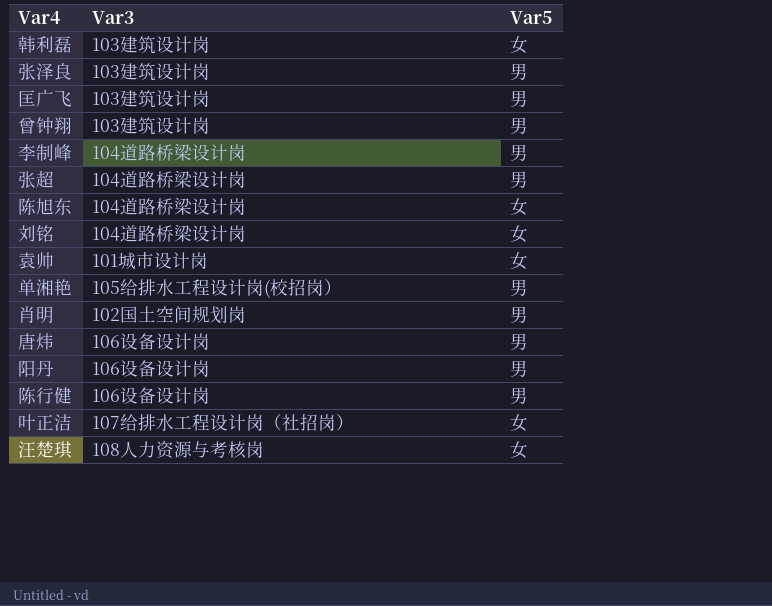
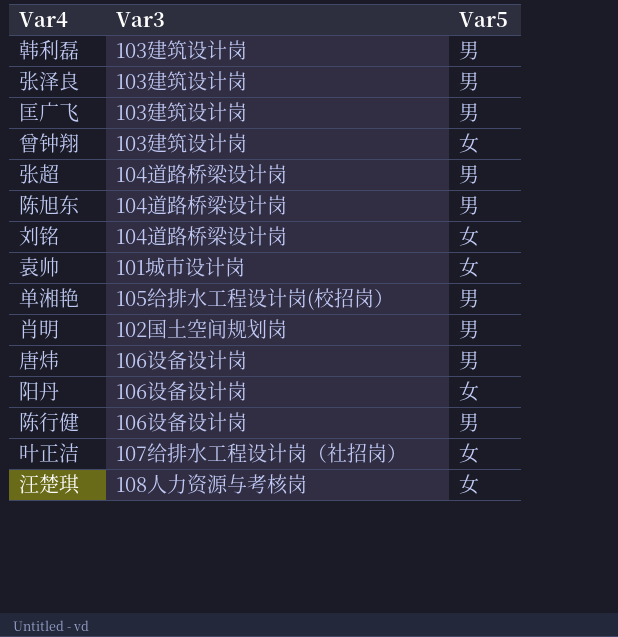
row 李制峰: 104道路桥梁设计岗 | 男 -> none
韩利磊 | Var5: 女 -> 男
曾钟翔 | Var5: 男 -> 女
陈旭东 | Var5: 女 -> 男
阳丹 | Var5: 男 -> 女

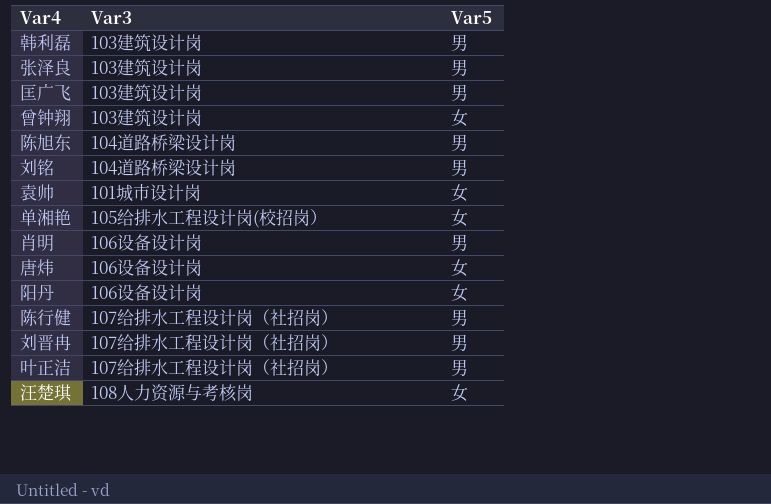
row 张超: 104道路桥梁设计岗 | 男 -> none
刘铭 | Var5: 女 -> 男
单湘艳 | Var5: 男 -> 女
肖明 | Var3: 102国土空间规划岗 -> 106设备设计岗
唐炜 | Var5: 男 -> 女
陈行健 | Var3: 106设备设计岗 -> 107给排水工程设计岗（社招岗）
row 刘晋冉: none -> 107给排水工程设计岗（社招岗） | 男
叶正洁 | Var5: 女 -> 男

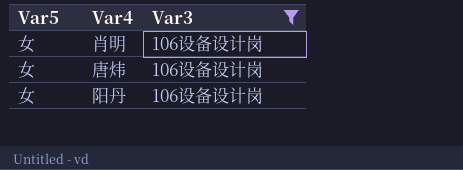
filter: none -> Var3 = 106设备设计岗
column Var5 | position: 3 -> 1
肖明 | Var5: 男 -> 女

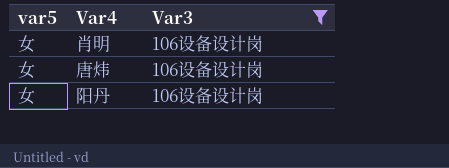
column name: Var5 -> var5

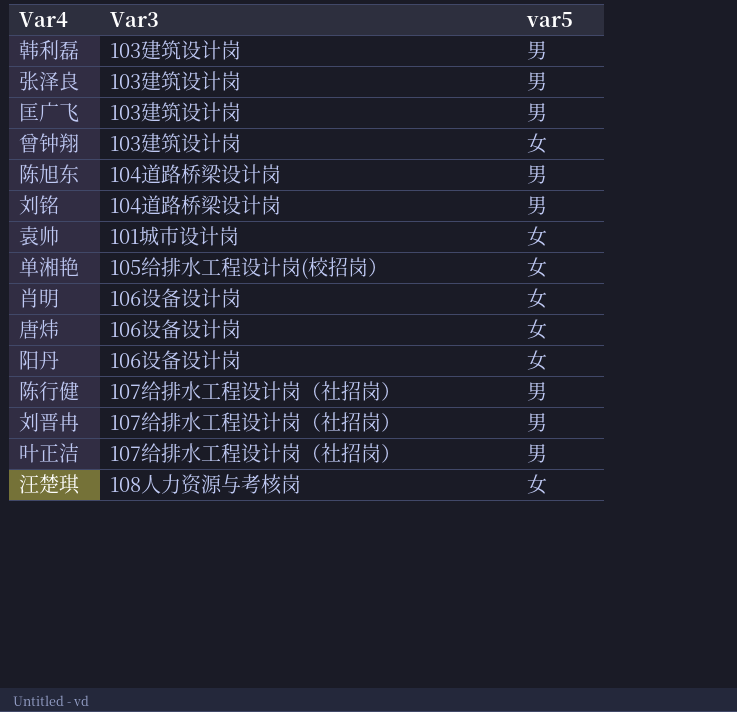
filter: Var3 = 106设备设计岗 -> none
column var5 | position: 1 -> 3

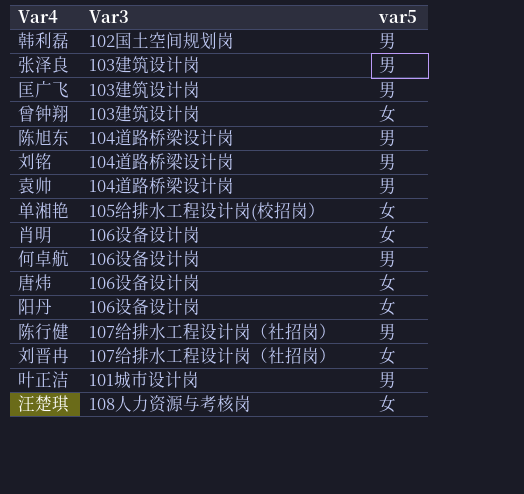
韩利磊 | Var3: 103建筑设计岗 -> 102国土空间规划岗
袁帅 | Var3: 101城市设计岗 -> 104道路桥梁设计岗
袁帅 | var5: 女 -> 男
row 何卓航: none -> 106设备设计岗 | 男
刘晋冉 | var5: 男 -> 女
叶正洁 | Var3: 107给排水工程设计岗（社招岗） -> 101城市设计岗

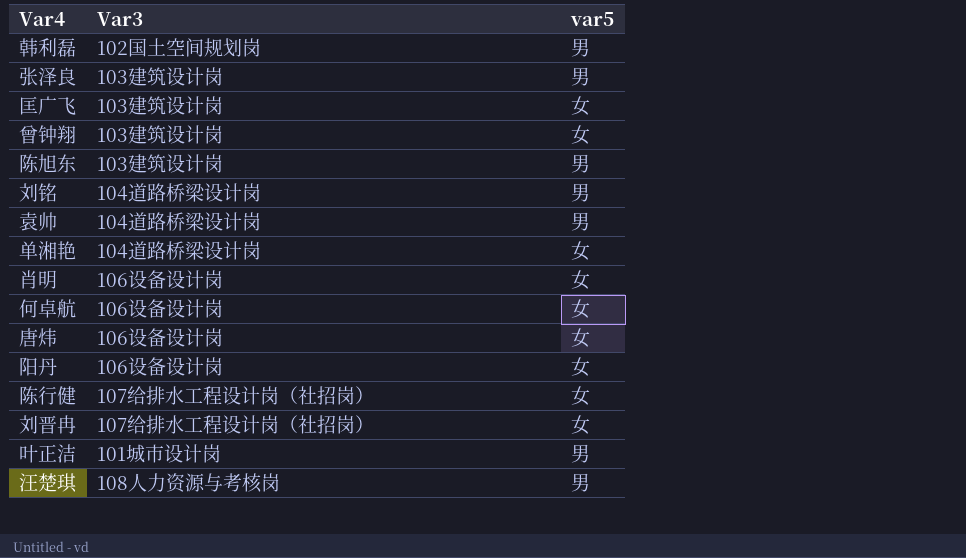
匡广飞 | var5: 男 -> 女
陈旭东 | Var3: 104道路桥梁设计岗 -> 103建筑设计岗
单湘艳 | Var3: 105给排水工程设计岗(校招岗） -> 104道路桥梁设计岗
何卓航 | var5: 男 -> 女
陈行健 | var5: 男 -> 女
汪楚琪 | var5: 女 -> 男

